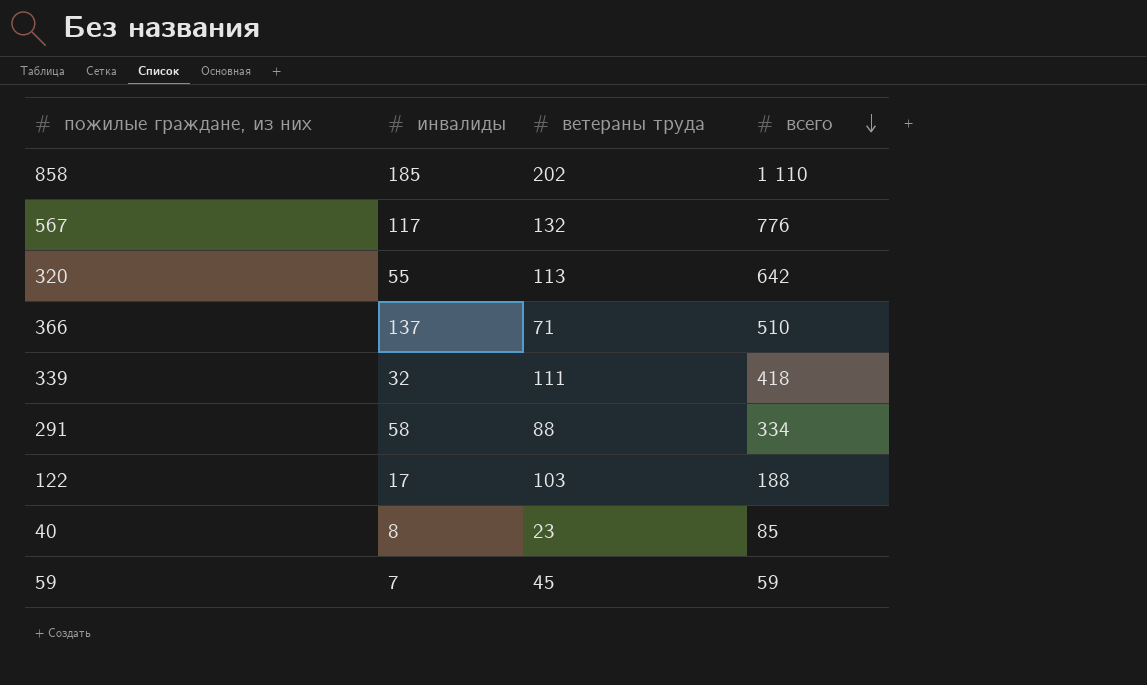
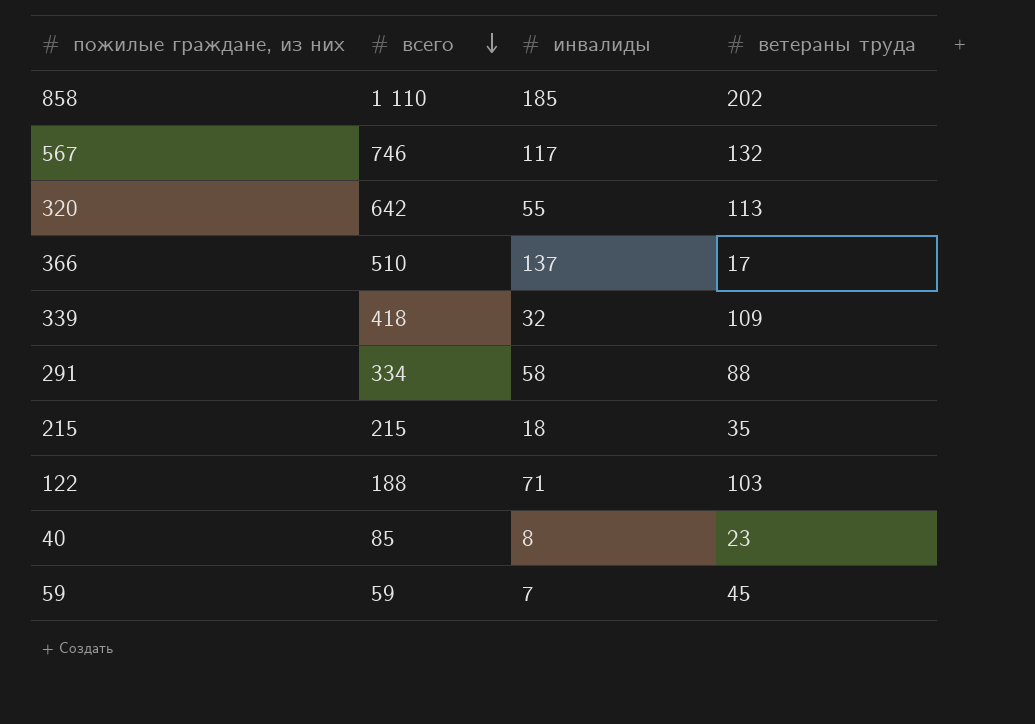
column всего | position: 4 -> 2
567 | всего: 776 -> 746
366 | ветераны труда: 71 -> 17
339 | ветераны труда: 111 -> 109
row 215: none -> 215 | 18 | 35
122 | инвалиды: 17 -> 71

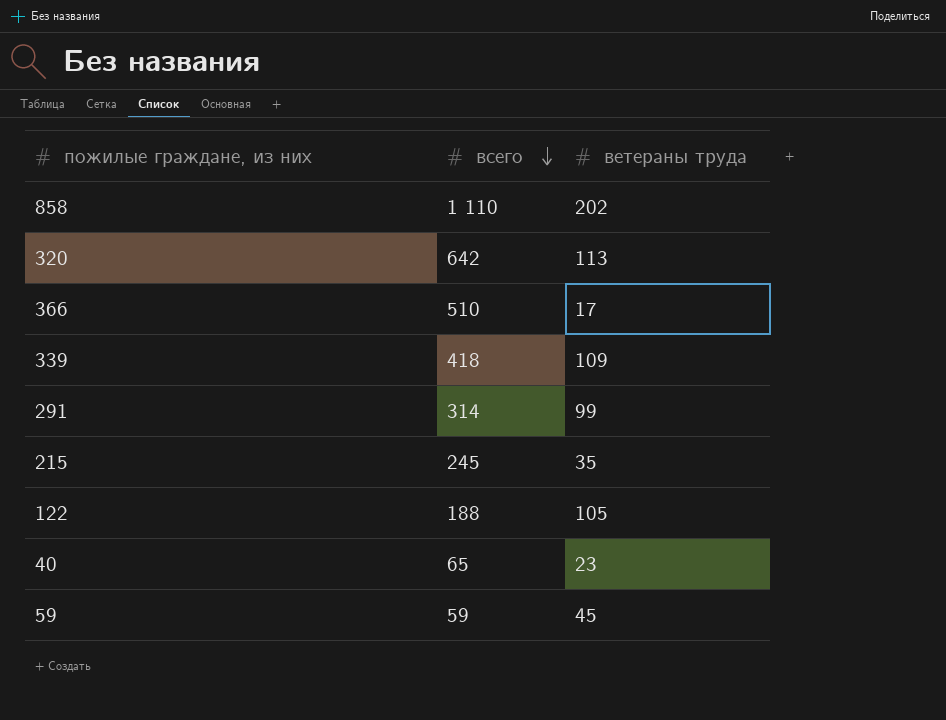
column инвалиды | position: 3 -> none
row 567: 746 | 117 | 132 -> none
291 | всего: 334 -> 314
291 | ветераны труда: 88 -> 99
215 | всего: 215 -> 245
122 | ветераны труда: 103 -> 105
40 | всего: 85 -> 65

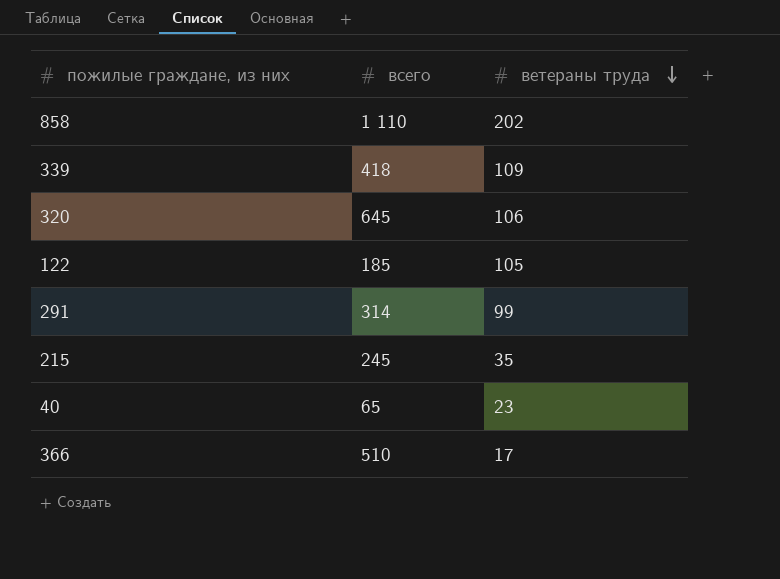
row order: всего descending -> ветераны труда descending
row 59: 59 | 45 -> none
320 | всего: 642 -> 645
320 | ветераны труда: 113 -> 106
122 | всего: 188 -> 185

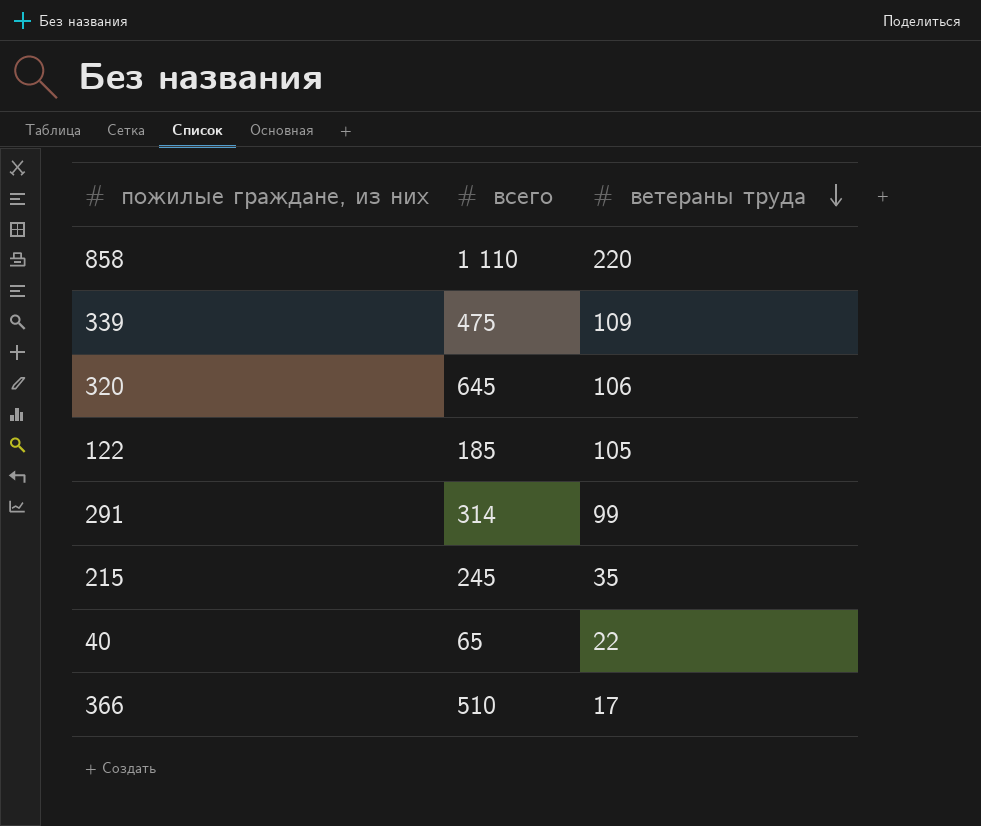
858 | ветераны труда: 202 -> 220
339 | всего: 418 -> 475
40 | ветераны труда: 23 -> 22

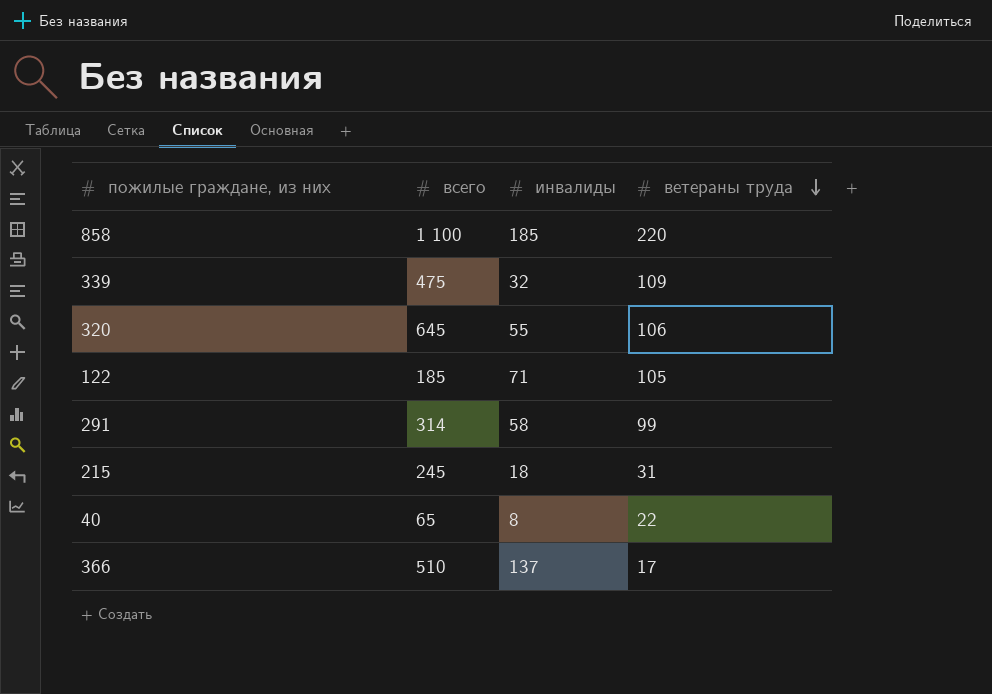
column инвалиды | position: none -> 3
858 | всего: 1 110 -> 1 100
215 | ветераны труда: 35 -> 31

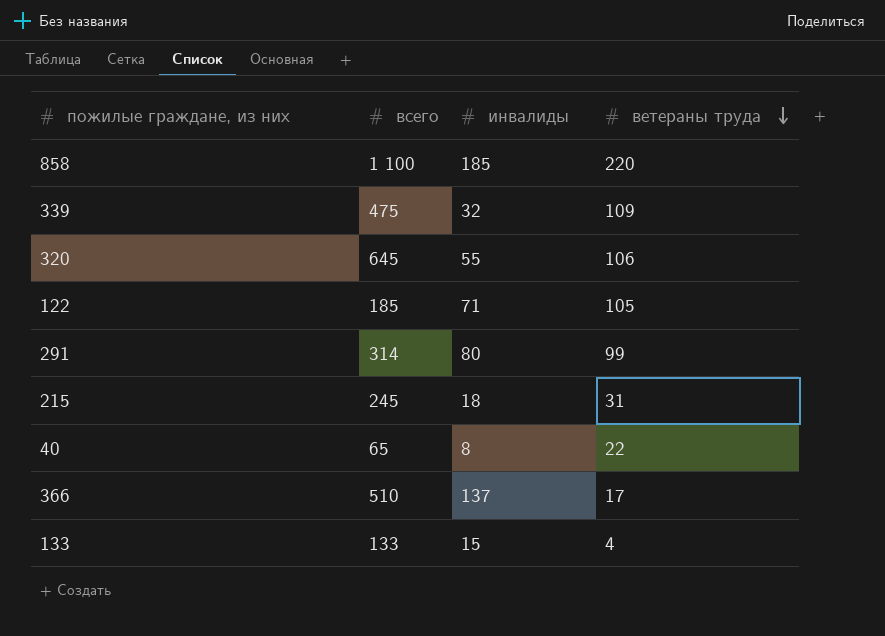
291 | инвалиды: 58 -> 80
row 133: none -> 133 | 15 | 4

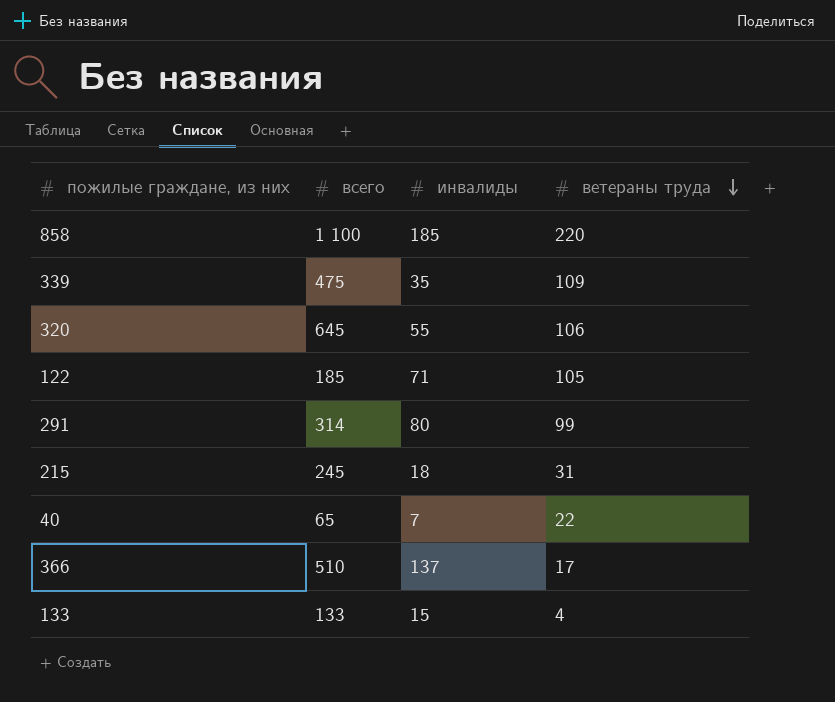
339 | инвалиды: 32 -> 35
40 | инвалиды: 8 -> 7

